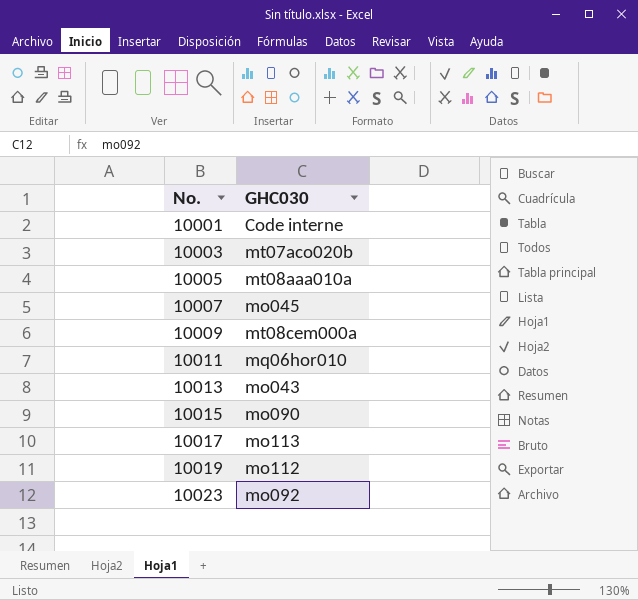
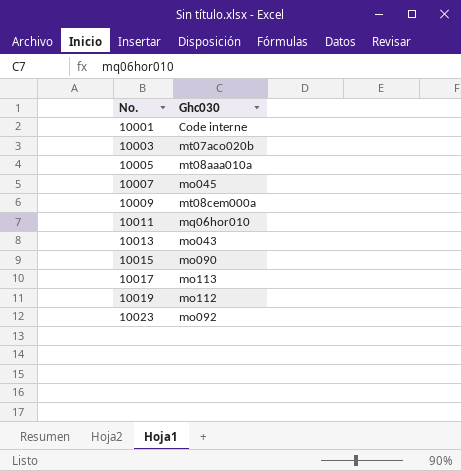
column name: GHC030 -> Ghc030

